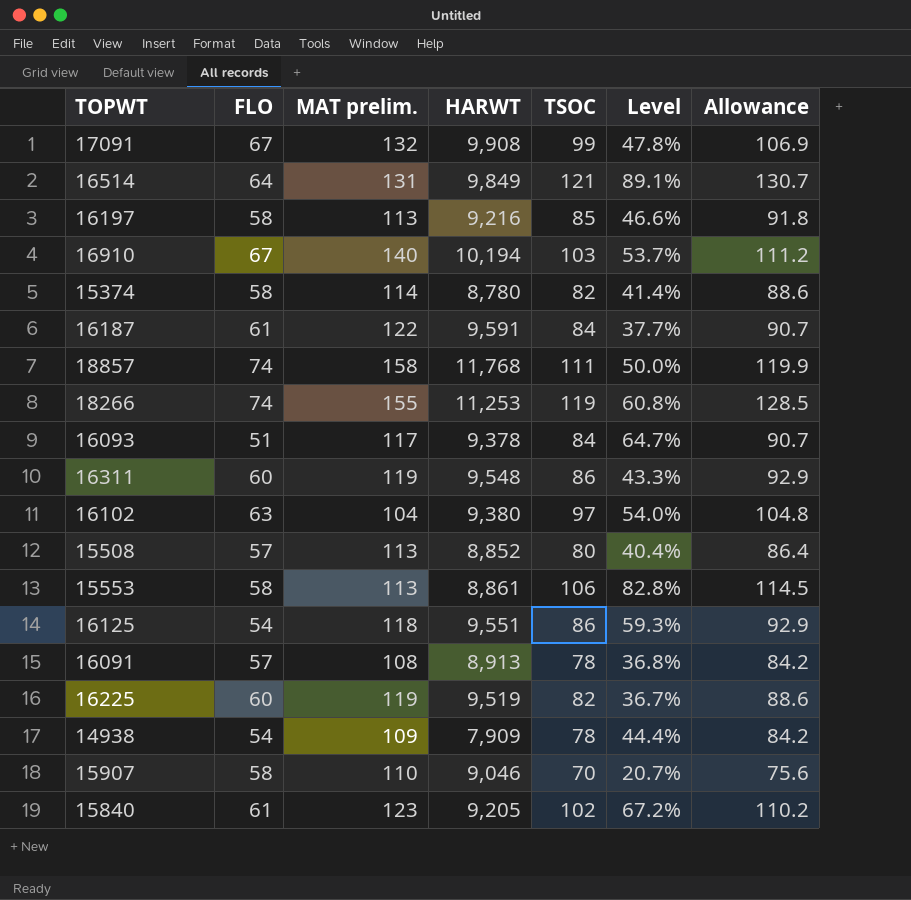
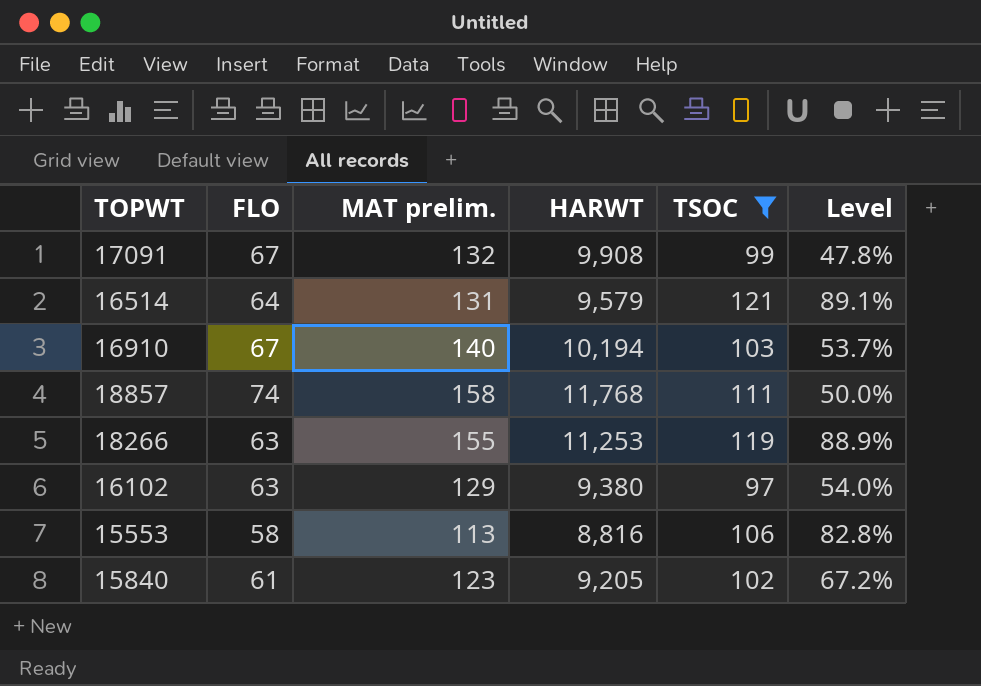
filter: none -> TSOC >= 97
column Allowance | formula: [TSOC] * 1.08 -> none
16514 | HARWT: 9,849 -> 9,579
18266 | FLO: 74 -> 63
18266 | Level: 60.8% -> 88.9%
16102 | MAT prelim.: 104 -> 129
15553 | HARWT: 8,861 -> 8,816

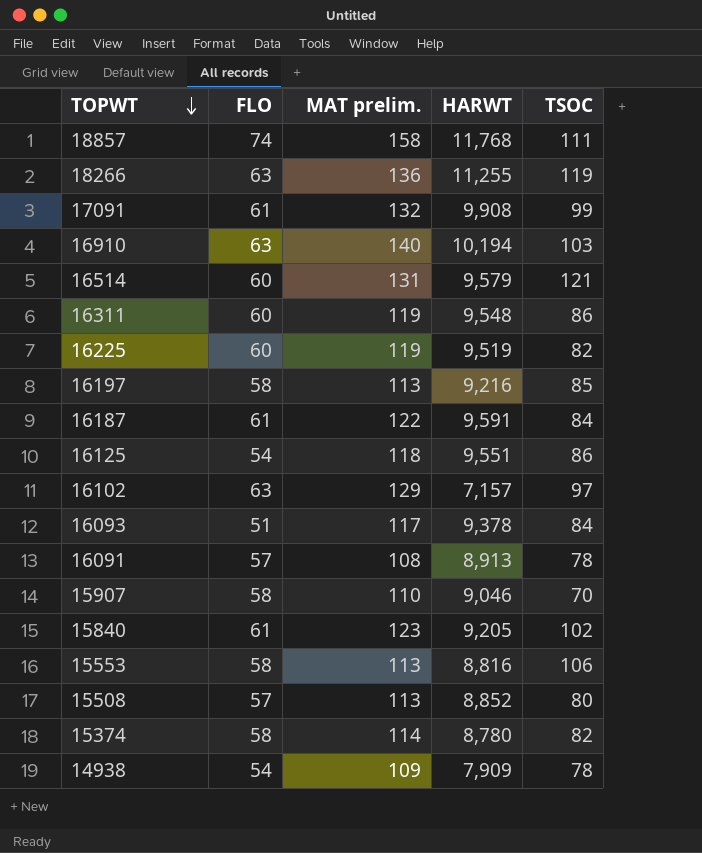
filter: TSOC >= 97 -> none
row order: none -> TOPWT descending
column Level | formula: ([TSOC] - [FLO]) / [FLO] -> none
18266 | MAT prelim.: 155 -> 136
18266 | HARWT: 11,253 -> 11,255
17091 | FLO: 67 -> 61
16910 | FLO: 67 -> 63
16514 | FLO: 64 -> 60
16102 | HARWT: 9,380 -> 7,157

